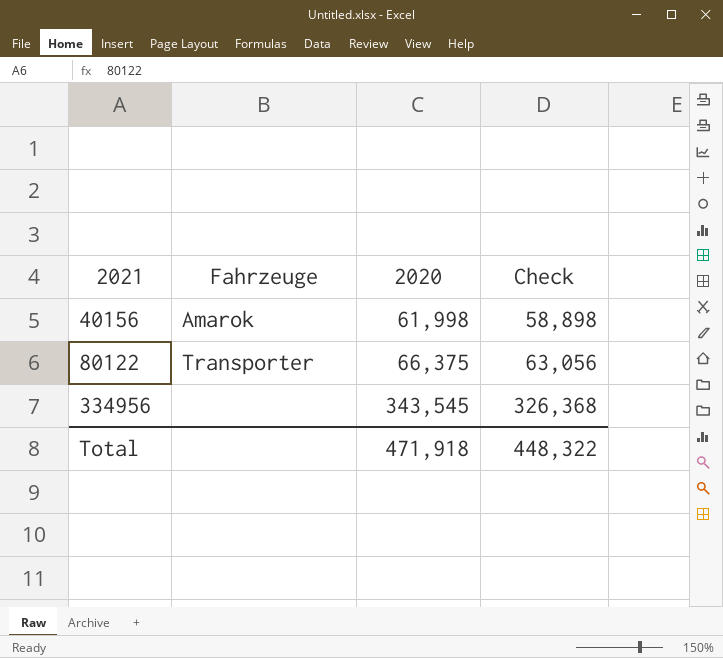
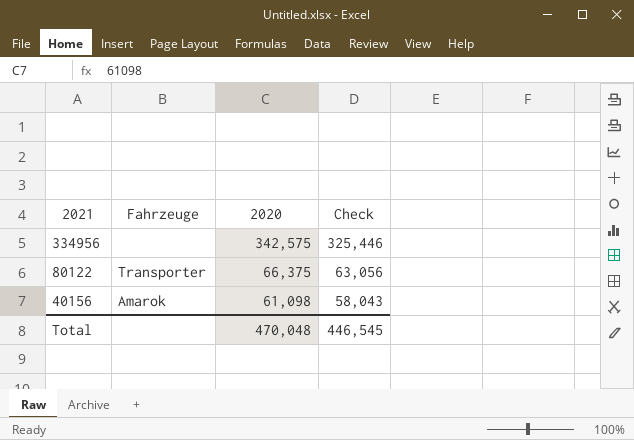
row order: 2021 ascending -> 2021 descending
334956 | 2020: 343,545 -> 342,575
334956 | Check: 326,368 -> 325,446
40156 | 2020: 61,998 -> 61,098
40156 | Check: 58,898 -> 58,043
Total | 2020: 471,918 -> 470,048
Total | Check: 448,322 -> 446,545

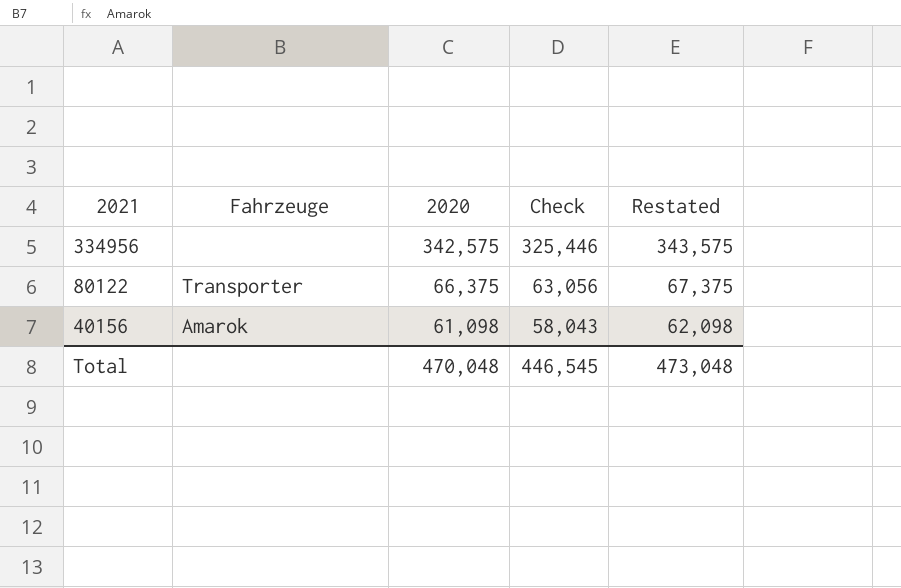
column Restated | formula: none -> [2020] + 1000

